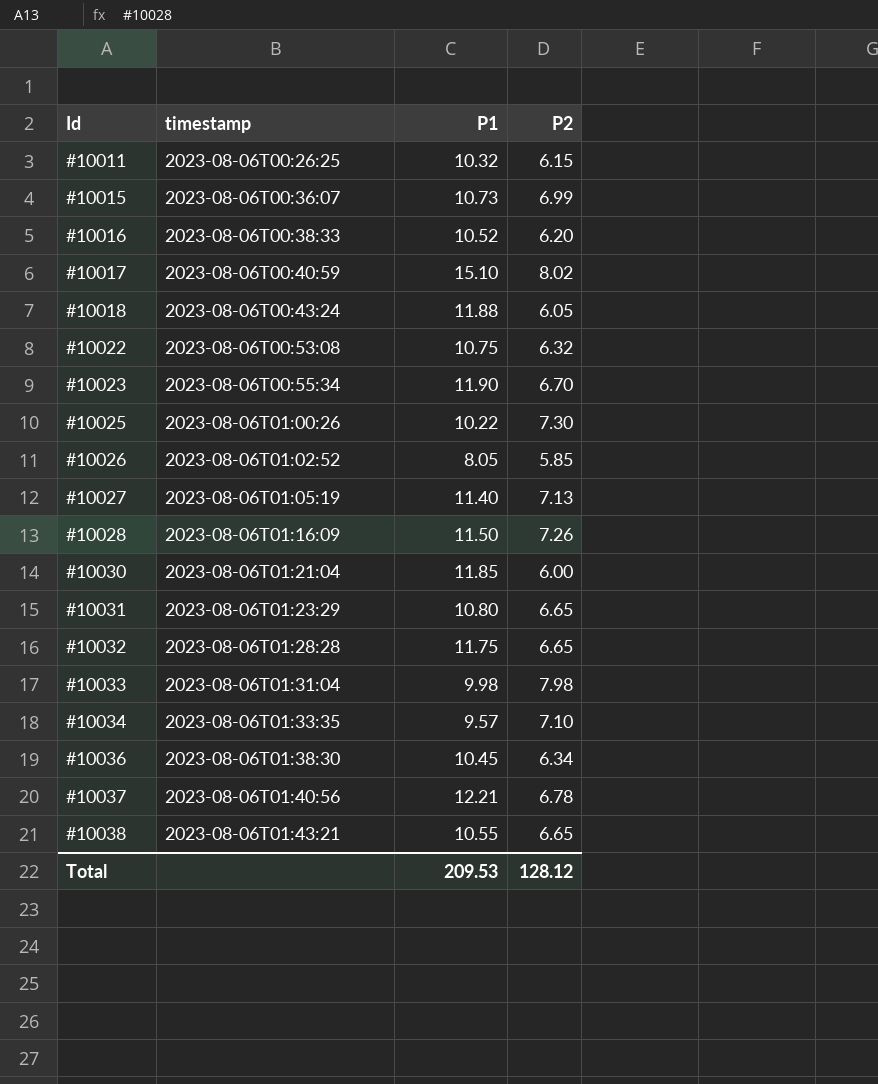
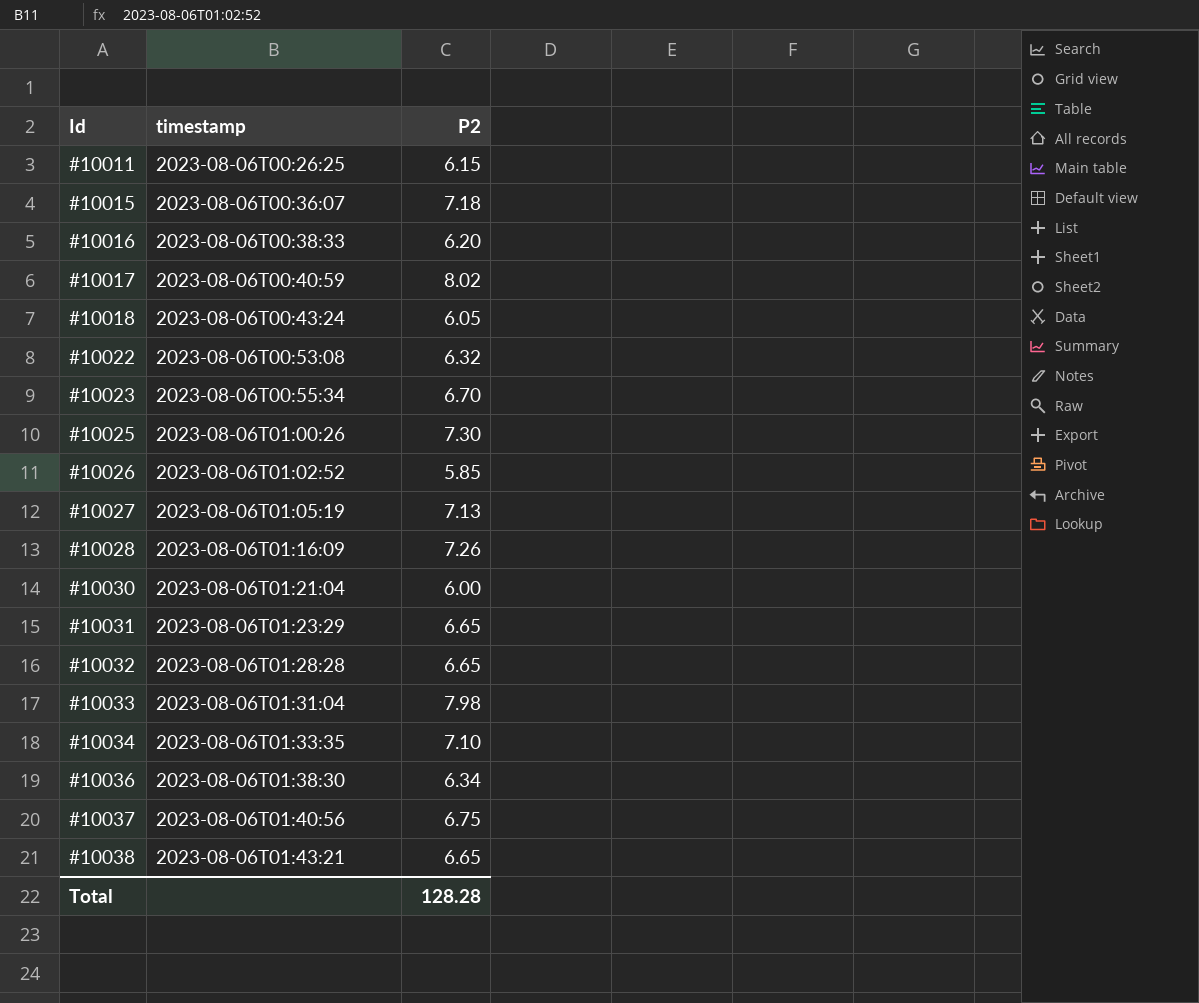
column P1 | position: 3 -> none
#10015 | P2: 6.99 -> 7.18
#10037 | P2: 6.78 -> 6.75
Total | P2: 128.12 -> 128.28

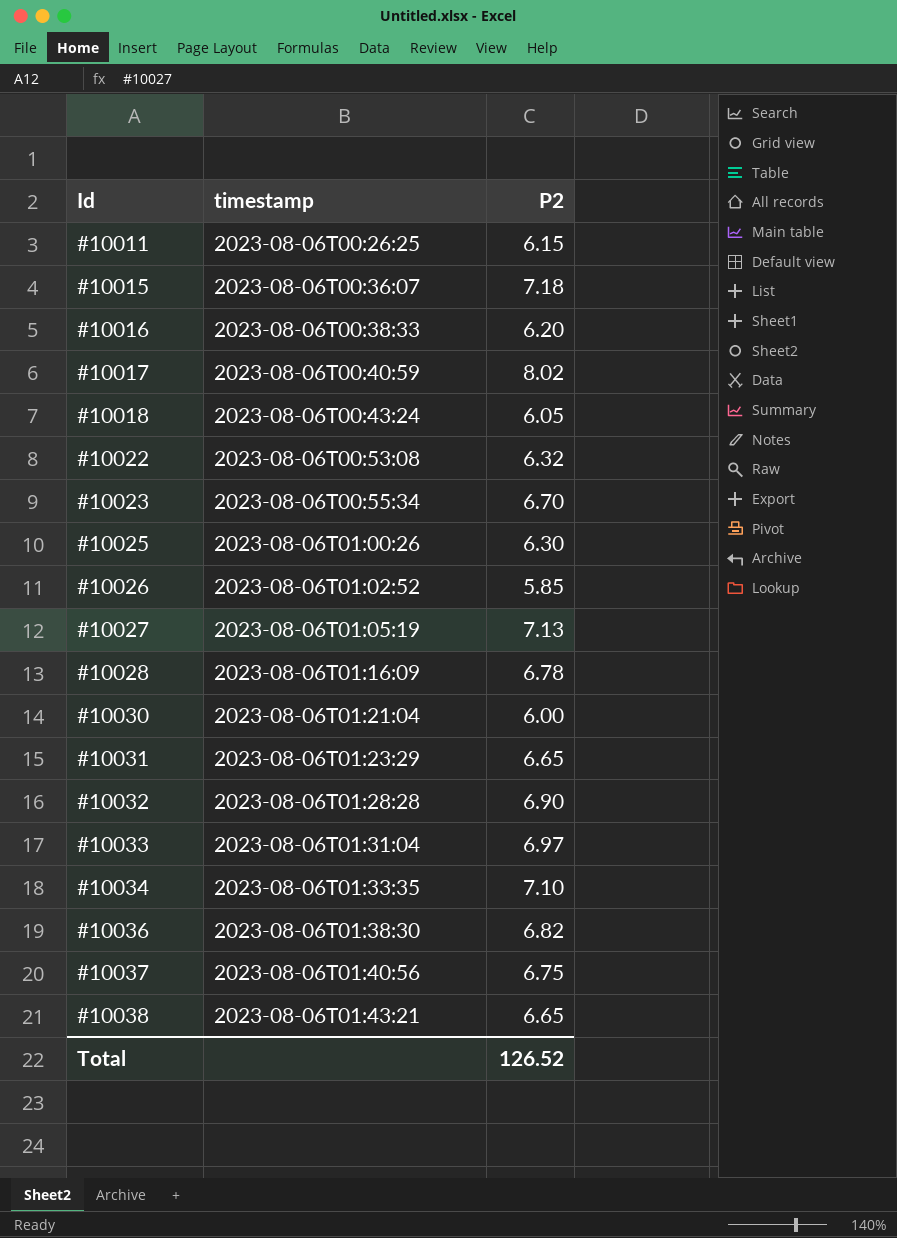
#10025 | P2: 7.30 -> 6.30
#10028 | P2: 7.26 -> 6.78
#10032 | P2: 6.65 -> 6.90
#10033 | P2: 7.98 -> 6.97
#10036 | P2: 6.34 -> 6.82
Total | P2: 128.28 -> 126.52

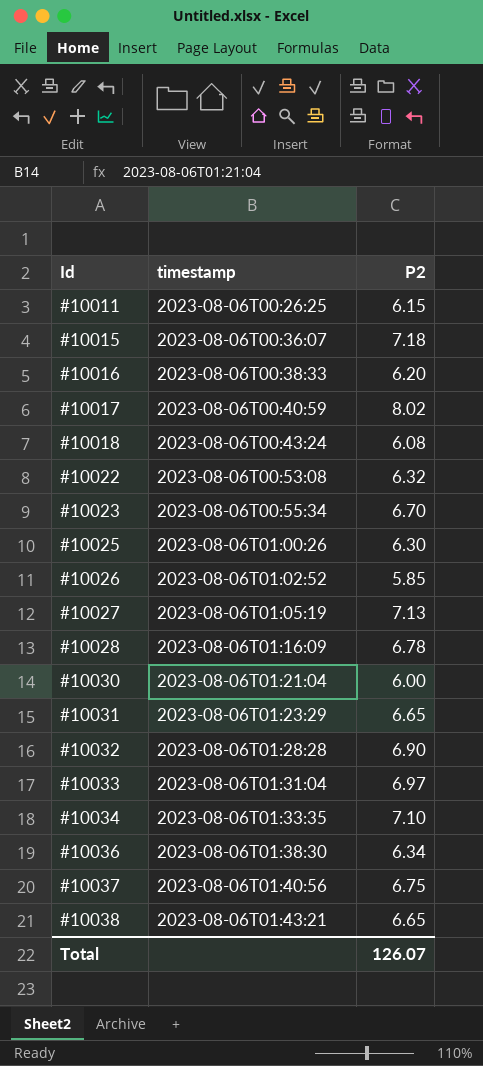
#10018 | P2: 6.05 -> 6.08
#10036 | P2: 6.82 -> 6.34
Total | P2: 126.52 -> 126.07

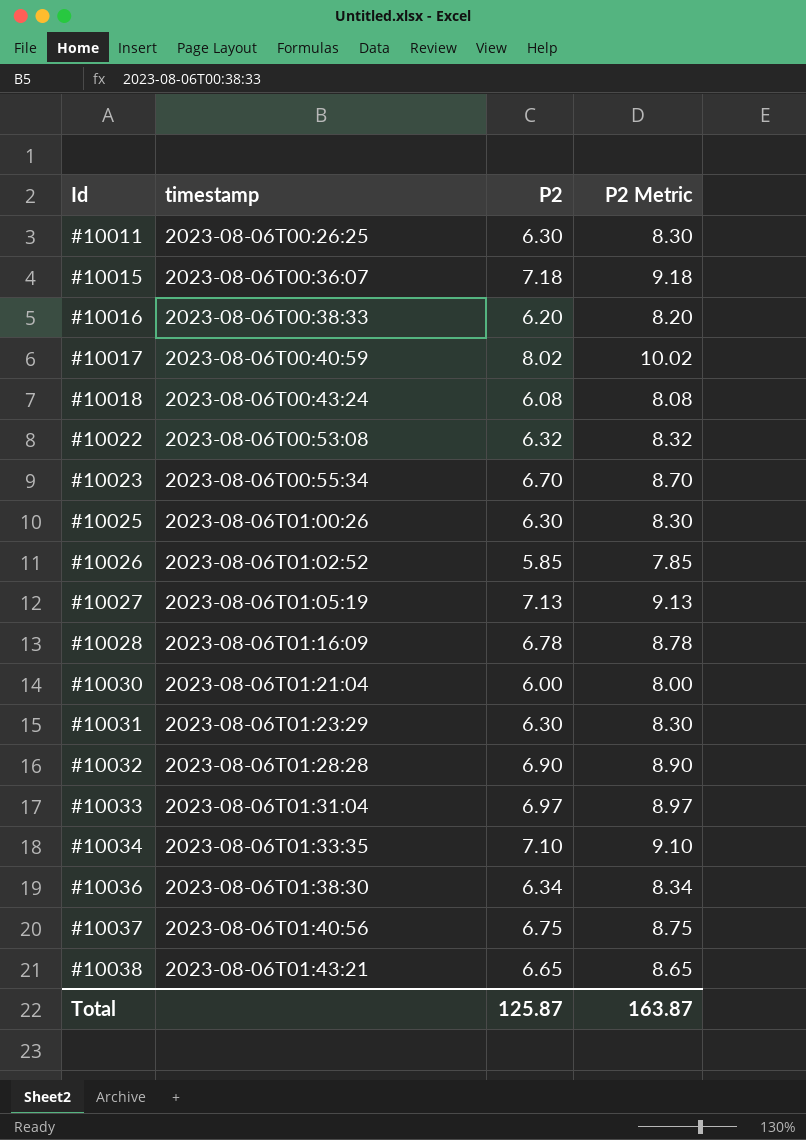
column P2 Metric | formula: none -> [P2] + 2
#10011 | P2: 6.15 -> 6.30
#10031 | P2: 6.65 -> 6.30
Total | P2: 126.07 -> 125.87

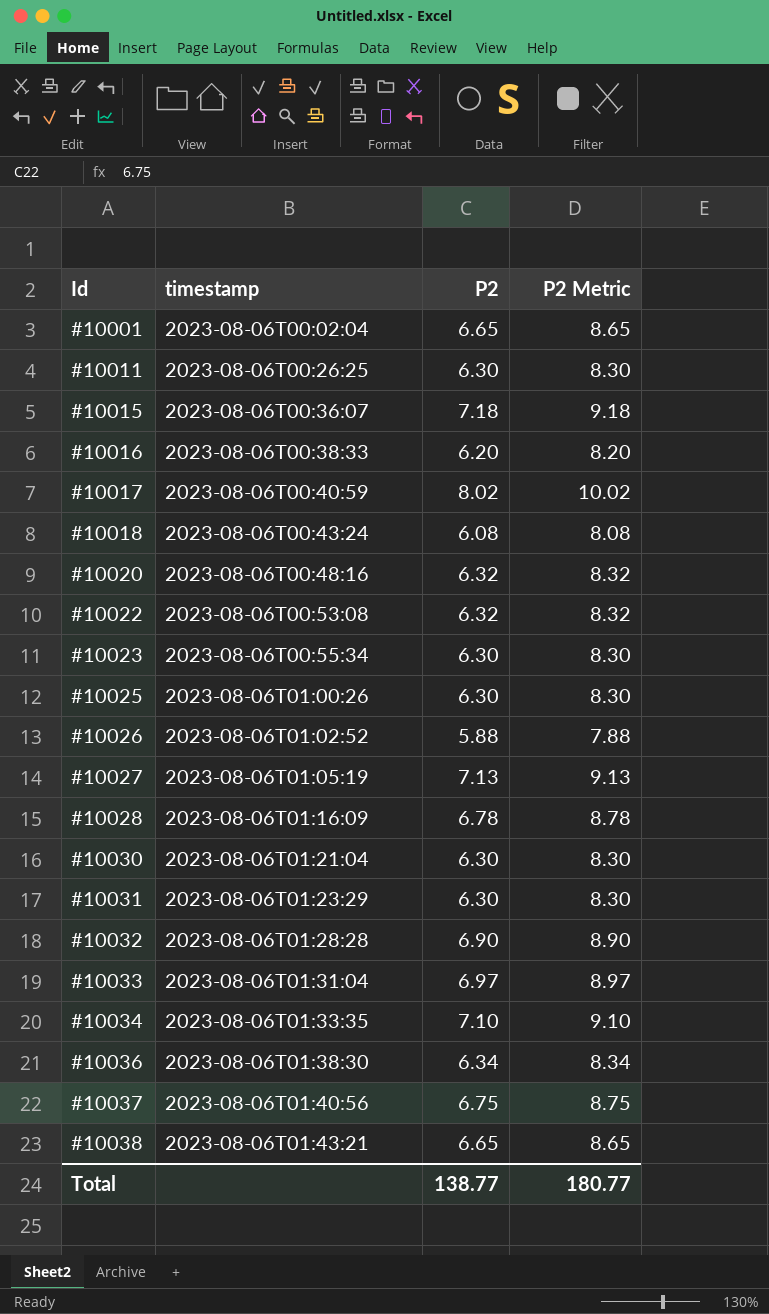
row #10001: none -> 2023-08-06T00:02:04 | 6.65 | 8.65
row #10020: none -> 2023-08-06T00:48:16 | 6.32 | 8.32
#10023 | P2: 6.70 -> 6.30
#10023 | P2 Metric: 8.70 -> 8.30
#10026 | P2: 5.85 -> 5.88
#10026 | P2 Metric: 7.85 -> 7.88
#10030 | P2: 6.00 -> 6.30
#10030 | P2 Metric: 8.00 -> 8.30
Total | P2: 125.87 -> 138.77
Total | P2 Metric: 163.87 -> 180.77

